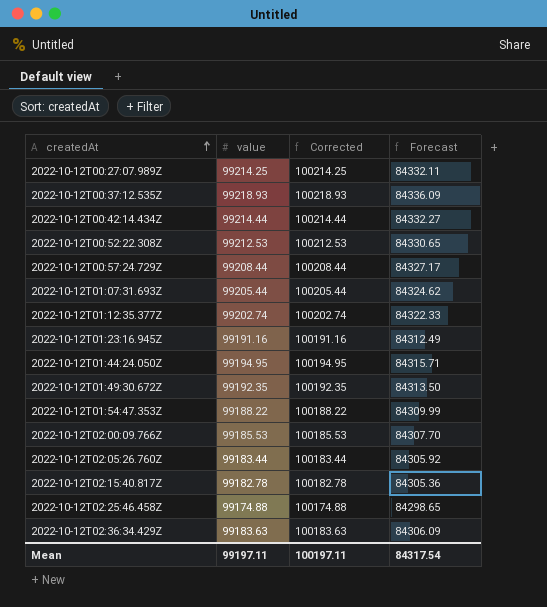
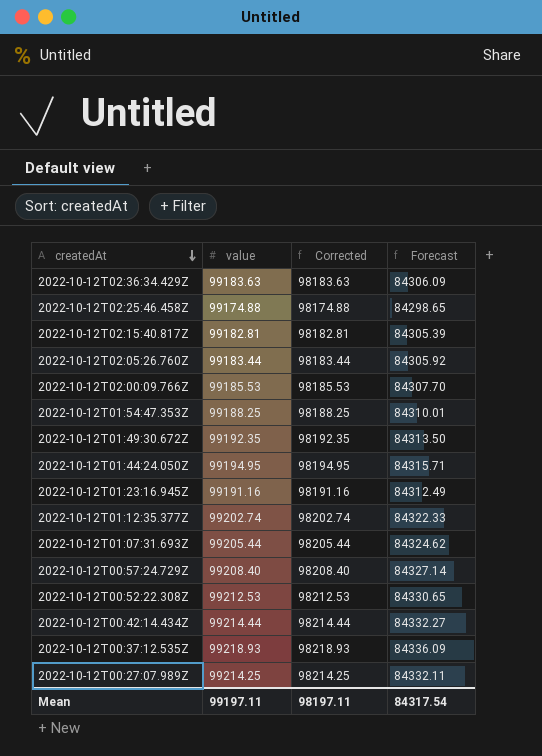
row order: createdAt ascending -> createdAt descending
column Corrected | formula: [value] + 1000 -> [value] - 1000
2022-10-12T02:15:40.817Z | value: 99182.78 -> 99182.81
2022-10-12T02:15:40.817Z | Forecast: 84305.36 -> 84305.39
2022-10-12T01:54:47.353Z | value: 99188.22 -> 99188.25
2022-10-12T01:54:47.353Z | Forecast: 84309.99 -> 84310.01
2022-10-12T00:57:24.729Z | value: 99208.44 -> 99208.40
2022-10-12T00:57:24.729Z | Forecast: 84327.17 -> 84327.14
Mean | Corrected: 100197.11 -> 98197.11

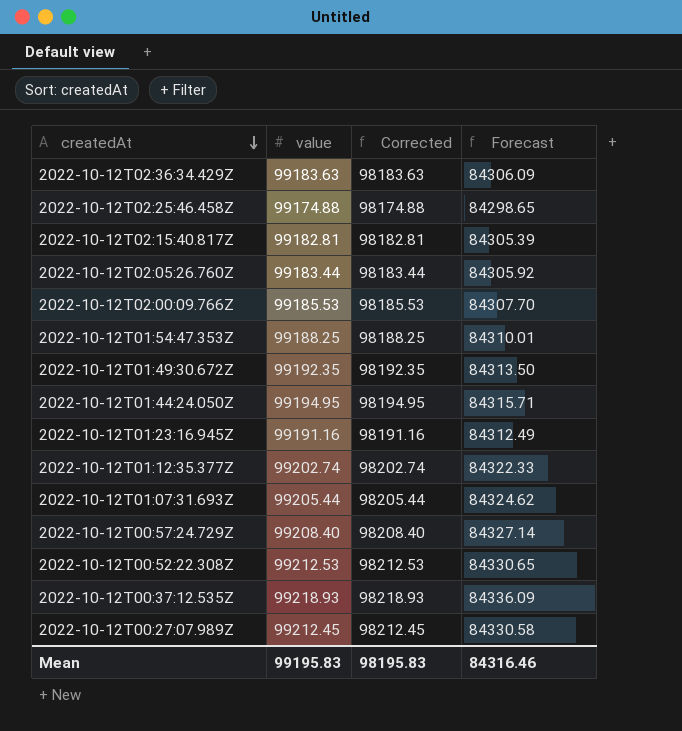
row 2022-10-12T00:42:14.434Z: 99214.44 | 98214.44 | 84332.27 -> none
2022-10-12T00:27:07.989Z | value: 99214.25 -> 99212.45
2022-10-12T00:27:07.989Z | Corrected: 98214.25 -> 98212.45
2022-10-12T00:27:07.989Z | Forecast: 84332.11 -> 84330.58
Mean | value: 99197.11 -> 99195.83
Mean | Corrected: 98197.11 -> 98195.83
Mean | Forecast: 84317.54 -> 84316.46

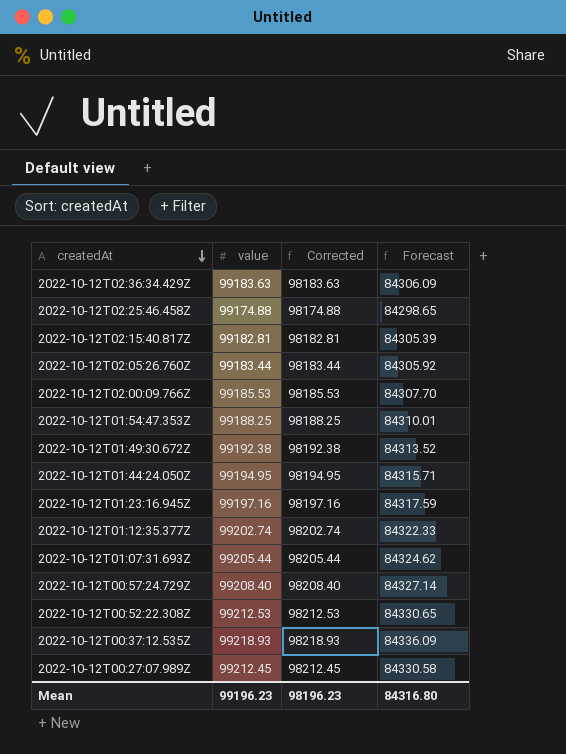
2022-10-12T01:49:30.672Z | value: 99192.35 -> 99192.38
2022-10-12T01:49:30.672Z | Corrected: 98192.35 -> 98192.38
2022-10-12T01:49:30.672Z | Forecast: 84313.50 -> 84313.52
2022-10-12T01:23:16.945Z | value: 99191.16 -> 99197.16
2022-10-12T01:23:16.945Z | Corrected: 98191.16 -> 98197.16
2022-10-12T01:23:16.945Z | Forecast: 84312.49 -> 84317.59
Mean | value: 99195.83 -> 99196.23
Mean | Corrected: 98195.83 -> 98196.23
Mean | Forecast: 84316.46 -> 84316.80

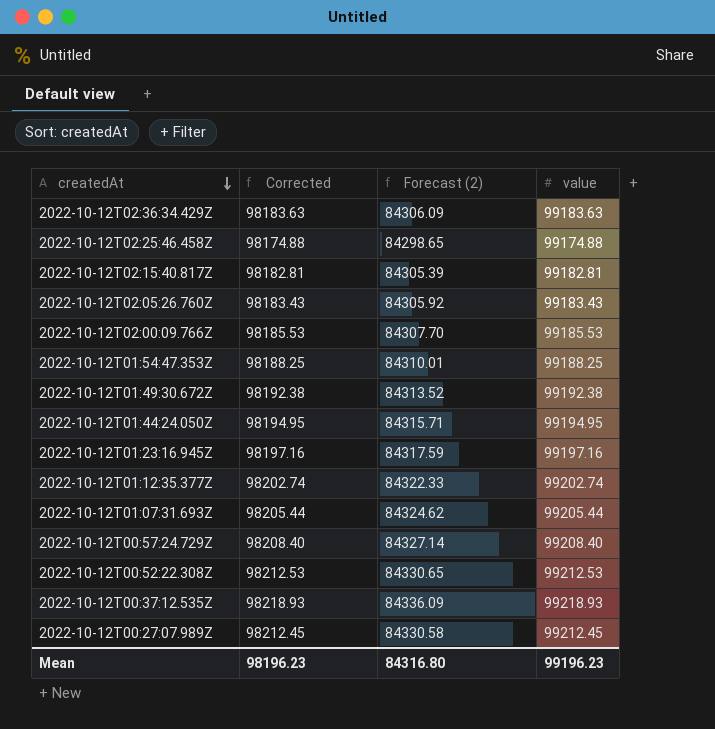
column name: Forecast -> Forecast (2)
column value | position: 2 -> 4
2022-10-12T02:05:26.760Z | Corrected: 98183.44 -> 98183.43
2022-10-12T02:05:26.760Z | value: 99183.44 -> 99183.43

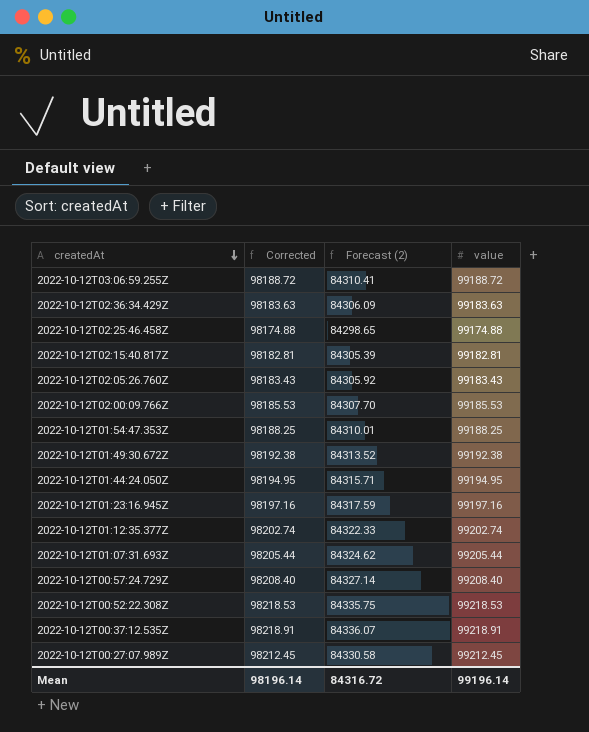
row 2022-10-12T03:06:59.255Z: none -> 98188.72 | 84310.41 | 99188.72
2022-10-12T00:52:22.308Z | Corrected: 98212.53 -> 98218.53
2022-10-12T00:52:22.308Z | Forecast (2): 84330.65 -> 84335.75
2022-10-12T00:52:22.308Z | value: 99212.53 -> 99218.53
2022-10-12T00:37:12.535Z | Corrected: 98218.93 -> 98218.91
2022-10-12T00:37:12.535Z | Forecast (2): 84336.09 -> 84336.07
2022-10-12T00:37:12.535Z | value: 99218.93 -> 99218.91
Mean | Corrected: 98196.23 -> 98196.14
Mean | Forecast (2): 84316.80 -> 84316.72
Mean | value: 99196.23 -> 99196.14

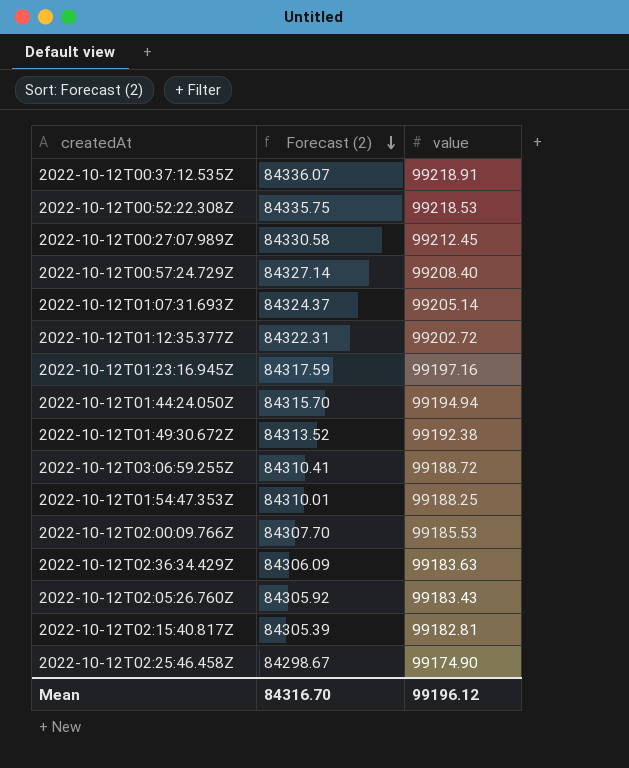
row order: createdAt descending -> Forecast (2) descending
column Corrected | formula: [value] - 1000 -> none
2022-10-12T01:07:31.693Z | Forecast (2): 84324.62 -> 84324.37
2022-10-12T01:07:31.693Z | value: 99205.44 -> 99205.14
2022-10-12T01:12:35.377Z | Forecast (2): 84322.33 -> 84322.31
2022-10-12T01:12:35.377Z | value: 99202.74 -> 99202.72
2022-10-12T01:44:24.050Z | Forecast (2): 84315.71 -> 84315.70
2022-10-12T01:44:24.050Z | value: 99194.95 -> 99194.94
2022-10-12T02:25:46.458Z | Forecast (2): 84298.65 -> 84298.67
2022-10-12T02:25:46.458Z | value: 99174.88 -> 99174.90
Mean | Forecast (2): 84316.72 -> 84316.70
Mean | value: 99196.14 -> 99196.12

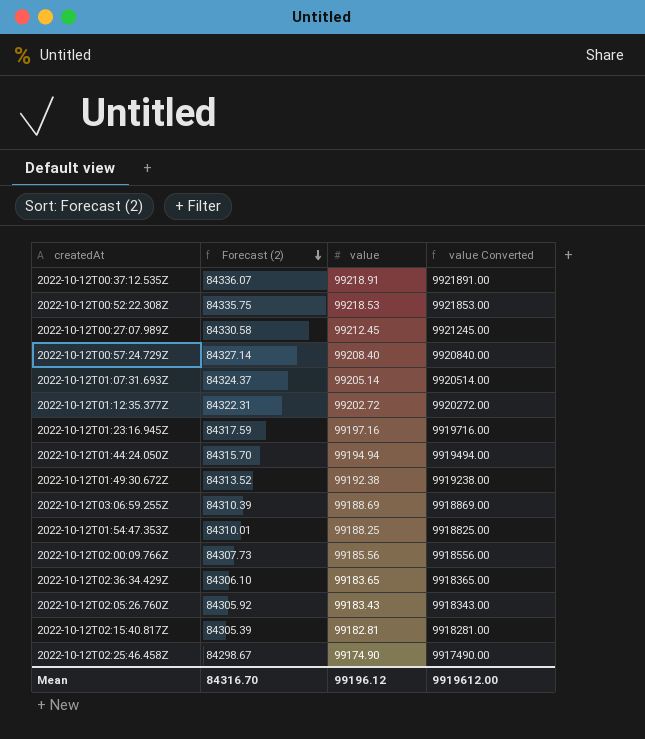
column value Converted | formula: none -> [value] * 100
2022-10-12T03:06:59.255Z | Forecast (2): 84310.41 -> 84310.39
2022-10-12T03:06:59.255Z | value: 99188.72 -> 99188.69
2022-10-12T02:00:09.766Z | Forecast (2): 84307.70 -> 84307.73
2022-10-12T02:00:09.766Z | value: 99185.53 -> 99185.56
2022-10-12T02:36:34.429Z | Forecast (2): 84306.09 -> 84306.10
2022-10-12T02:36:34.429Z | value: 99183.63 -> 99183.65

